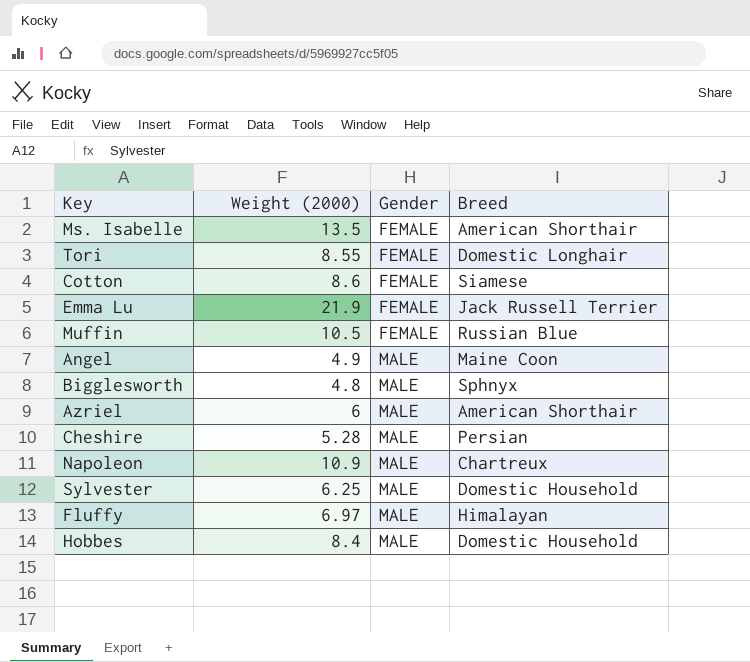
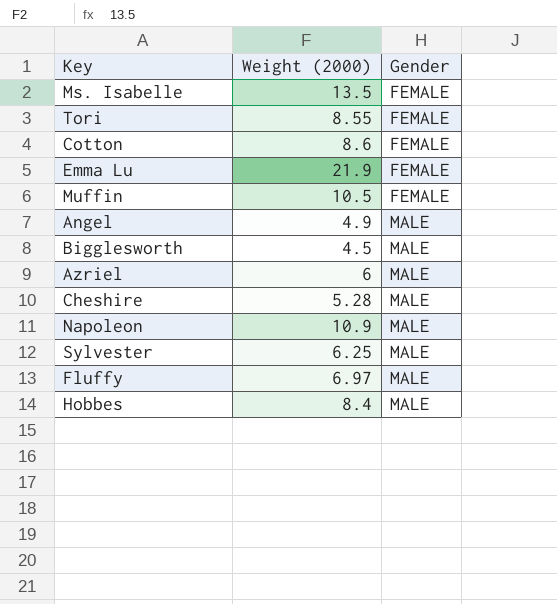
column Breed | position: 4 -> none
Bigglesworth | Weight (2000): 4.8 -> 4.5

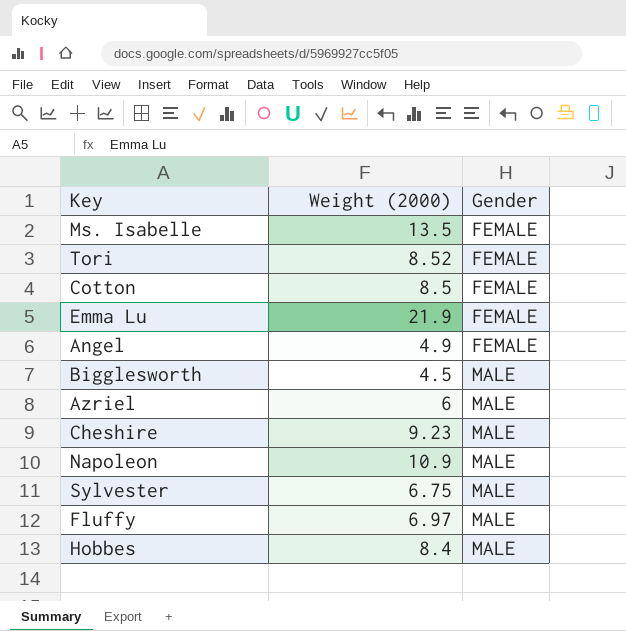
row Muffin: 10.5 | FEMALE -> none
Tori | Weight (2000): 8.55 -> 8.52
Cotton | Weight (2000): 8.6 -> 8.5
Angel | Gender: MALE -> FEMALE
Cheshire | Weight (2000): 5.28 -> 9.23
Sylvester | Weight (2000): 6.25 -> 6.75

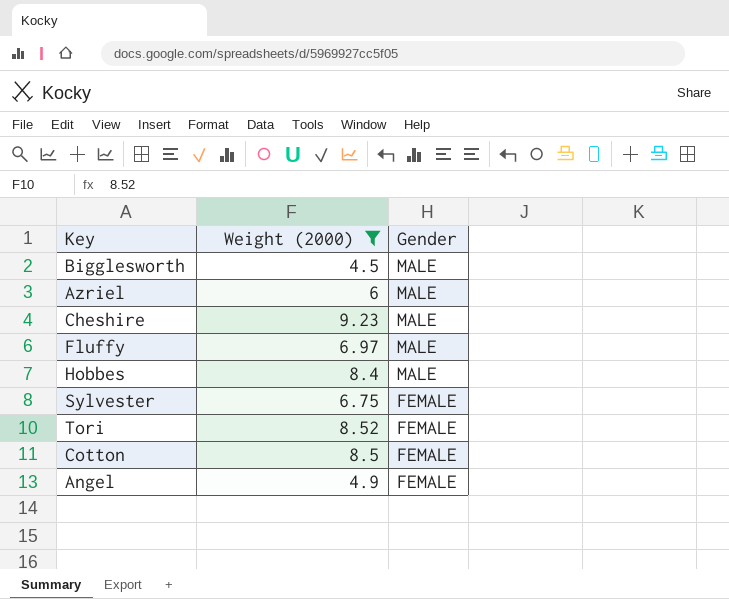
filter: none -> Weight (2000) <= 9.23
row order: Gender ascending -> Gender descending
Sylvester | Gender: MALE -> FEMALE

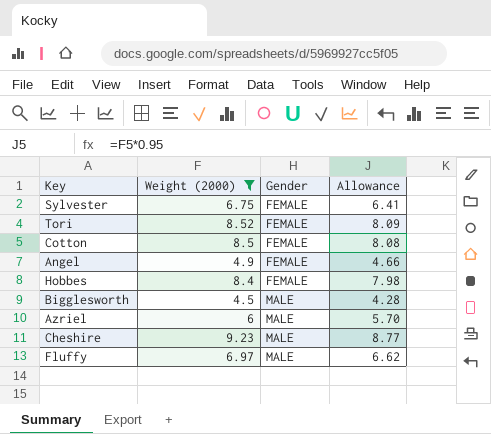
row order: Gender descending -> Gender ascending
column Allowance | formula: none -> [Weight (2000)] * 0.95
Hobbes | Gender: MALE -> FEMALE

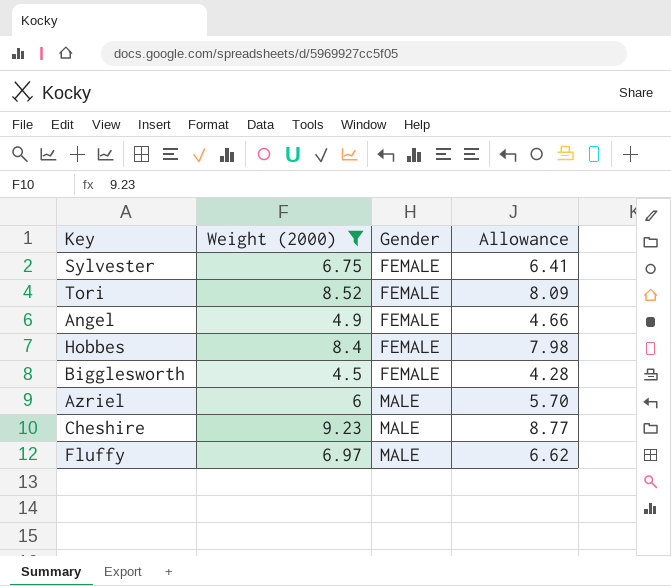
row Cotton: 8.5 | FEMALE | 8.08 -> none
Bigglesworth | Gender: MALE -> FEMALE

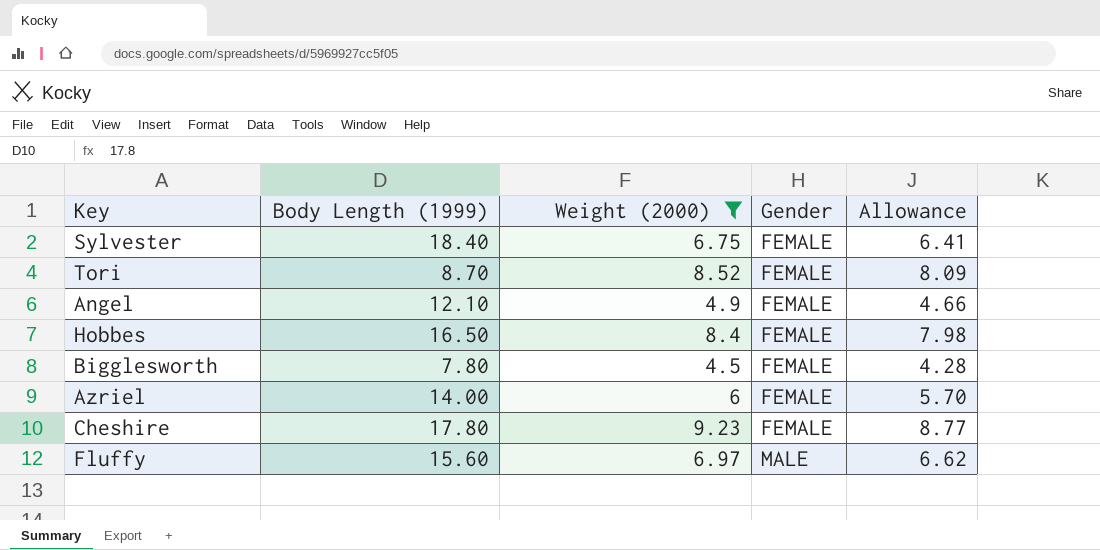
column Body Length (1999) | position: none -> 2
Azriel | Gender: MALE -> FEMALE
Cheshire | Gender: MALE -> FEMALE

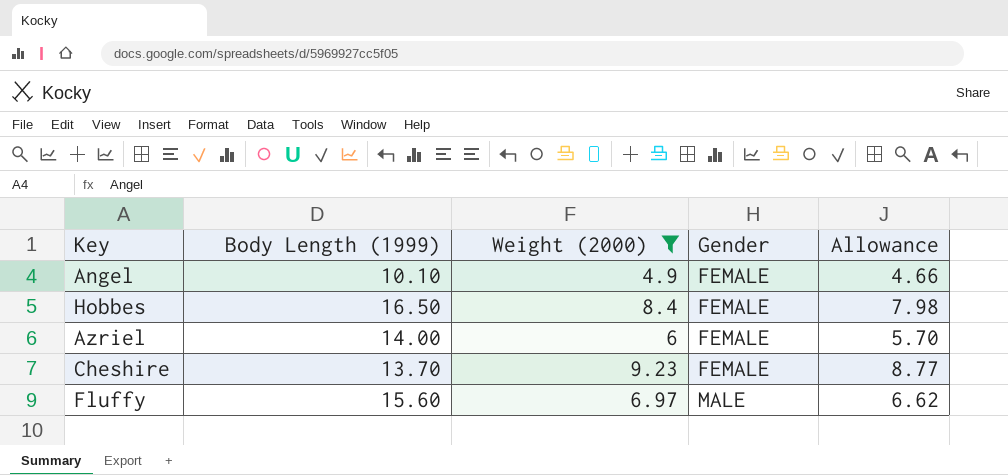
row Sylvester: 18.40 | 6.75 | FEMALE | 6.41 -> none
row Tori: 8.70 | 8.52 | FEMALE | 8.09 -> none
row Bigglesworth: 7.80 | 4.5 | FEMALE | 4.28 -> none
Angel | Body Length (1999): 12.10 -> 10.10
Cheshire | Body Length (1999): 17.80 -> 13.70

